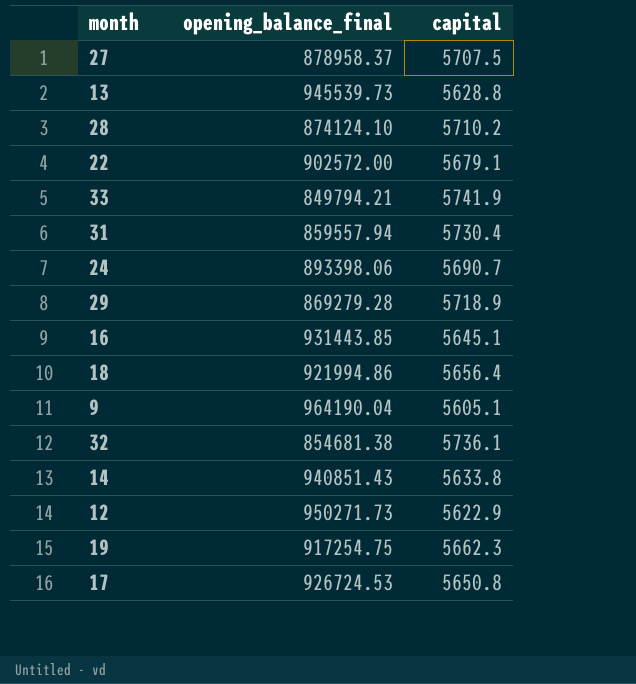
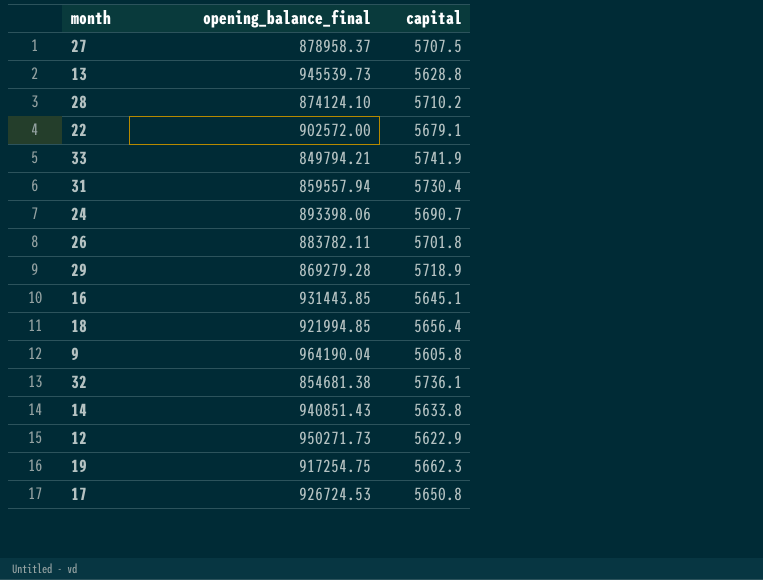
row 26: none -> 883782.11 | 5701.8
18 | opening_balance_final: 921994.86 -> 921994.85
9 | capital: 5605.1 -> 5605.8

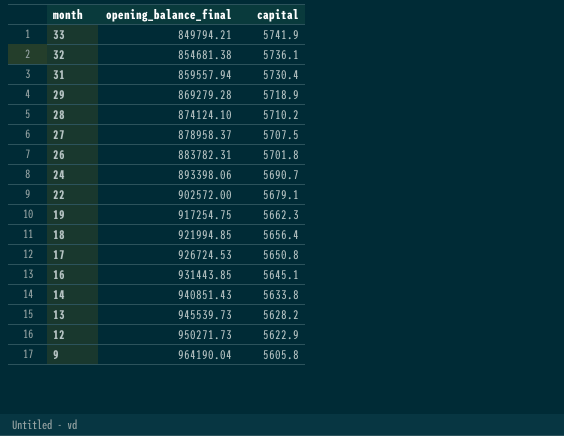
row order: none -> month descending
26 | opening_balance_final: 883782.11 -> 883782.31
13 | capital: 5628.8 -> 5628.2

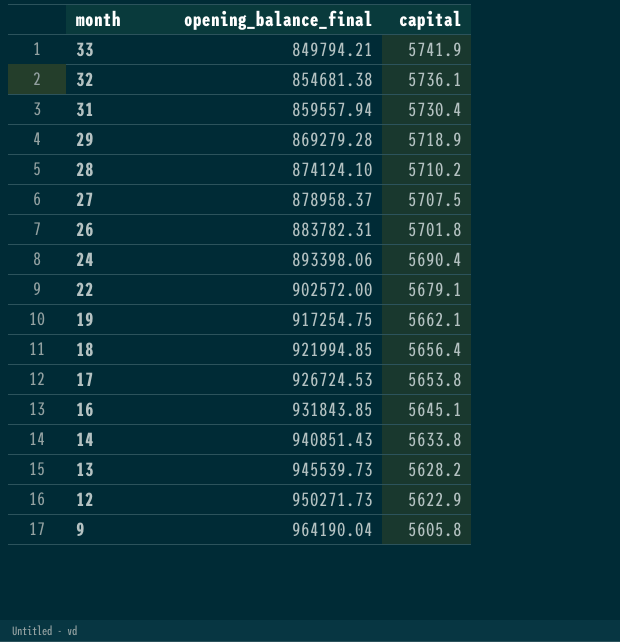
24 | capital: 5690.7 -> 5690.4
19 | capital: 5662.3 -> 5662.1
17 | capital: 5650.8 -> 5653.8
16 | opening_balance_final: 931443.85 -> 931843.85

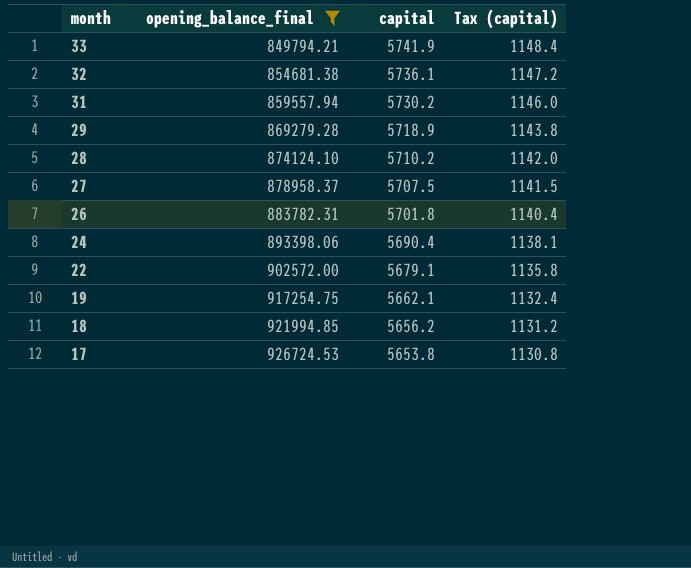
filter: none -> opening_balance_final <= 926724.53
column Tax (capital) | formula: none -> [capital] * 0.2
31 | capital: 5730.4 -> 5730.2
18 | capital: 5656.4 -> 5656.2

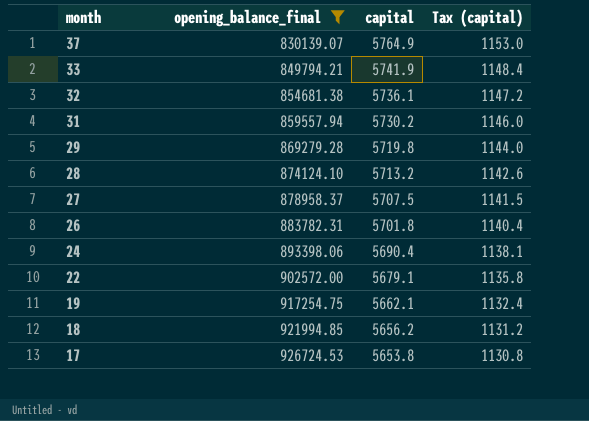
row 37: none -> 830139.07 | 5764.9 | 1153.0
29 | capital: 5718.9 -> 5719.8
29 | Tax (capital): 1143.8 -> 1144.0
28 | capital: 5710.2 -> 5713.2
28 | Tax (capital): 1142.0 -> 1142.6

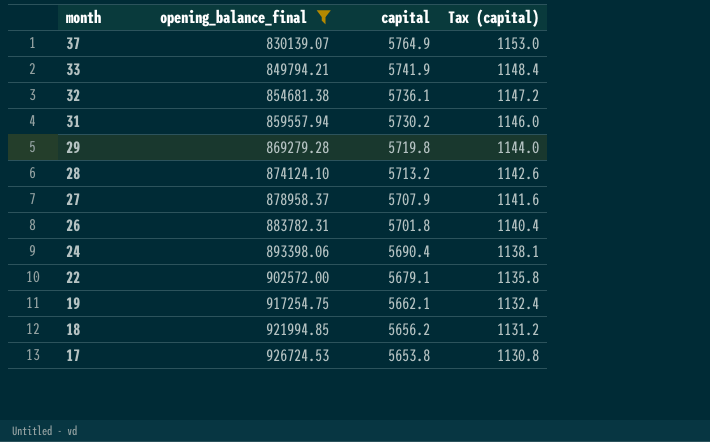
27 | capital: 5707.5 -> 5707.9
27 | Tax (capital): 1141.5 -> 1141.6

